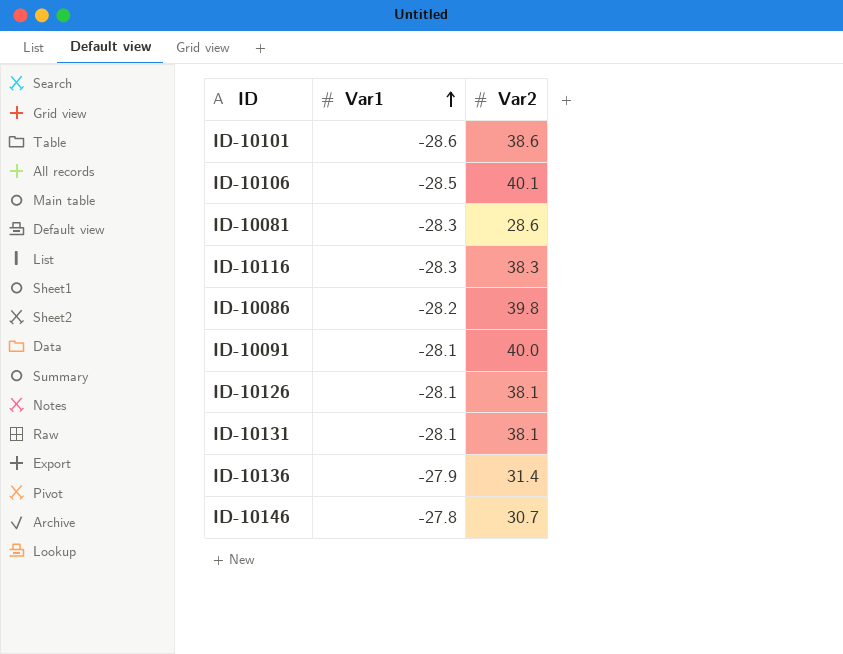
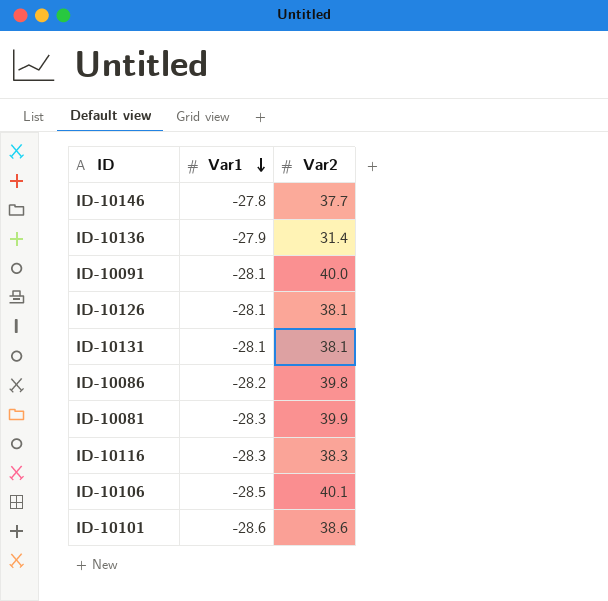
row order: Var1 ascending -> Var1 descending
ID-10146 | Var2: 30.7 -> 37.7
ID-10081 | Var2: 28.6 -> 39.9

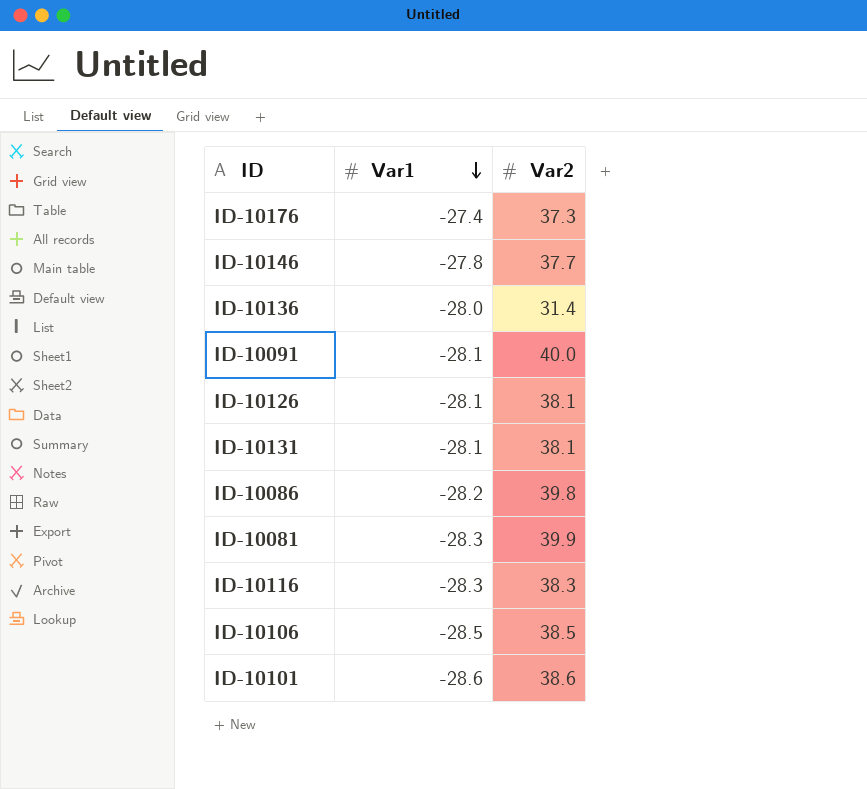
row ID-10176: none -> -27.4 | 37.3
ID-10136 | Var1: -27.9 -> -28.0
ID-10106 | Var2: 40.1 -> 38.5

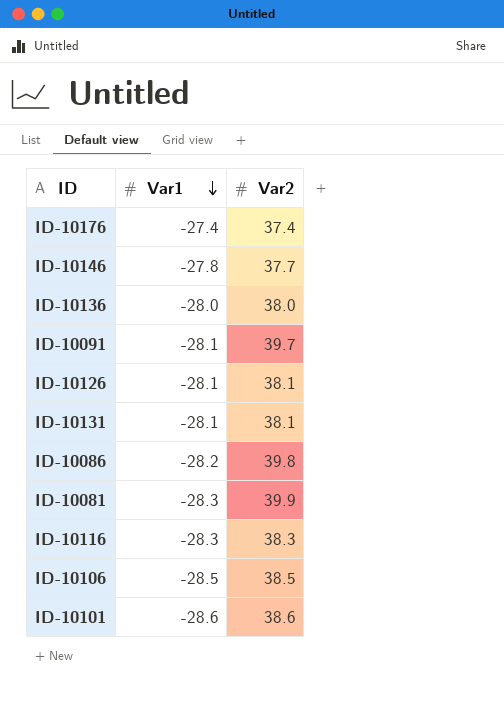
ID-10176 | Var2: 37.3 -> 37.4
ID-10136 | Var2: 31.4 -> 38.0
ID-10091 | Var2: 40.0 -> 39.7

